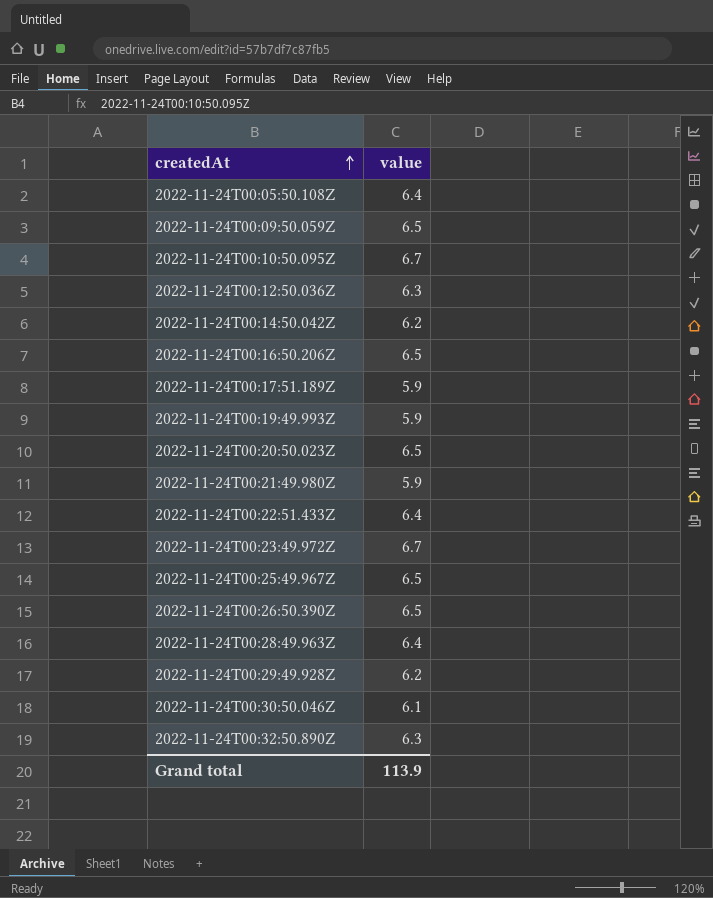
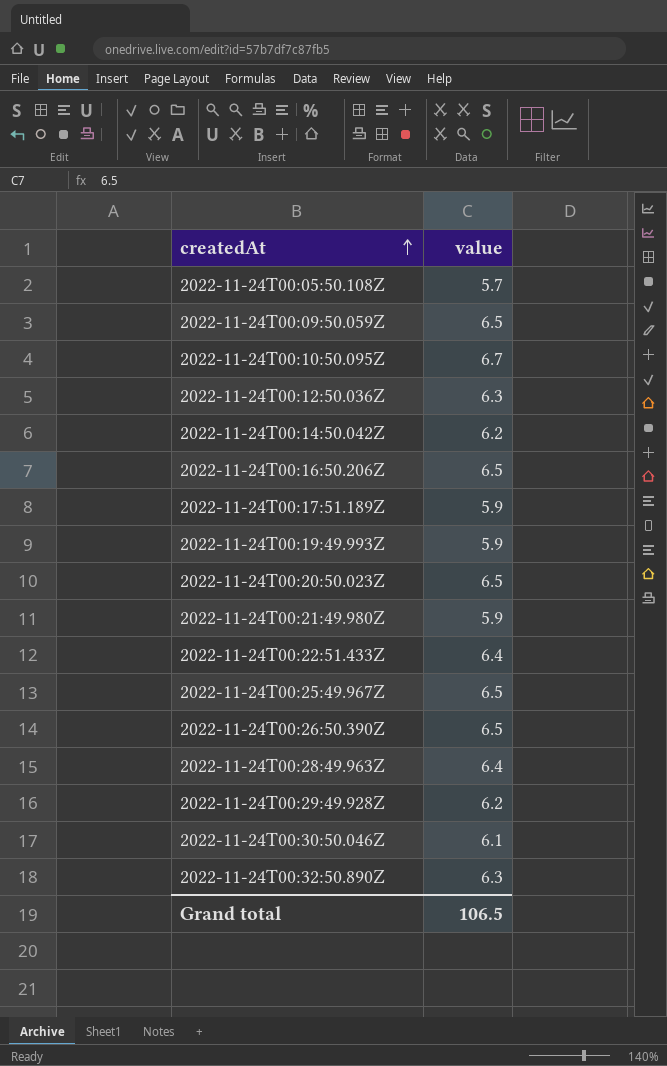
row 2022-11-24T00:23:49.972Z: 6.7 -> none
2022-11-24T00:05:50.108Z | value: 6.4 -> 5.7
Grand total | value: 113.9 -> 106.5

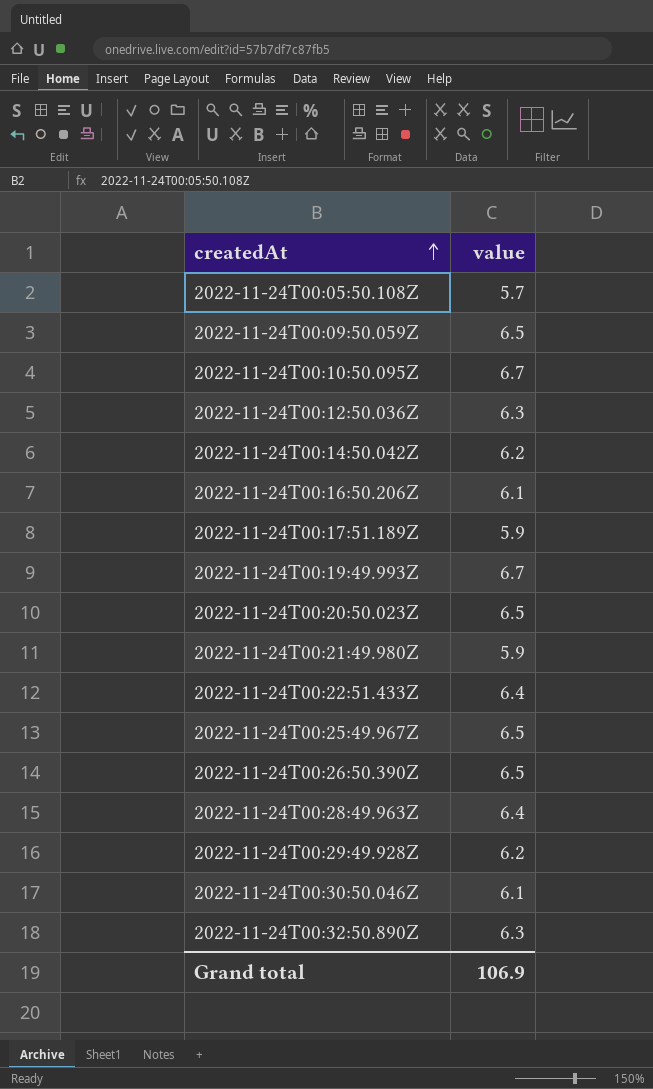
2022-11-24T00:16:50.206Z | value: 6.5 -> 6.1
2022-11-24T00:19:49.993Z | value: 5.9 -> 6.7
Grand total | value: 106.5 -> 106.9

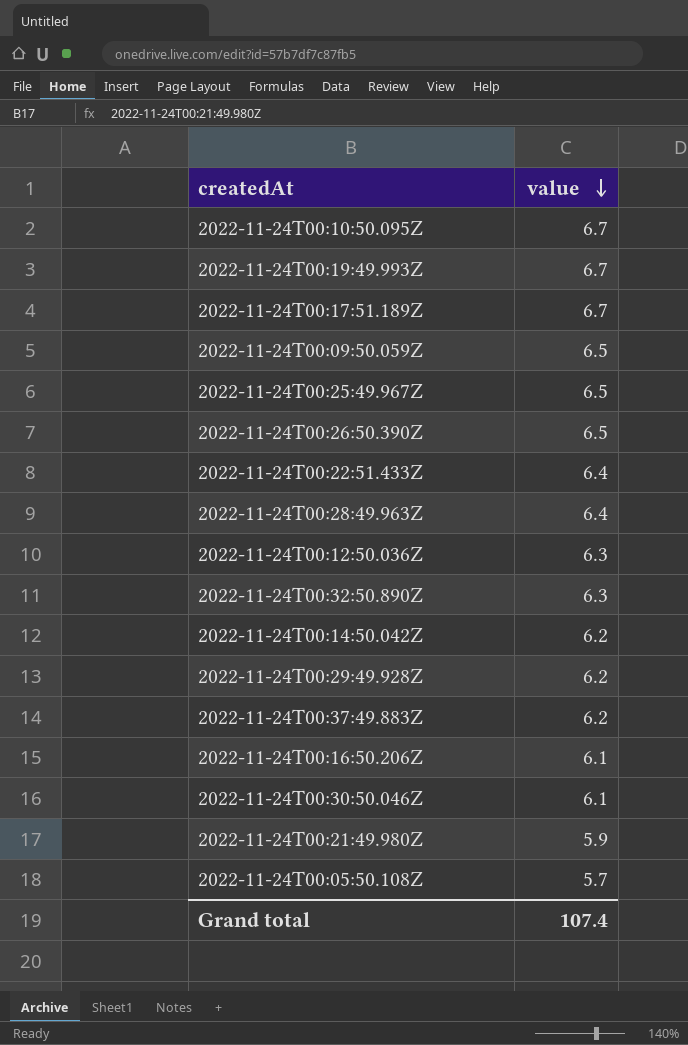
row order: createdAt ascending -> value descending
row 2022-11-24T00:20:50.023Z: 6.5 -> none
2022-11-24T00:17:51.189Z | value: 5.9 -> 6.7
row 2022-11-24T00:37:49.883Z: none -> 6.2
Grand total | value: 106.9 -> 107.4

